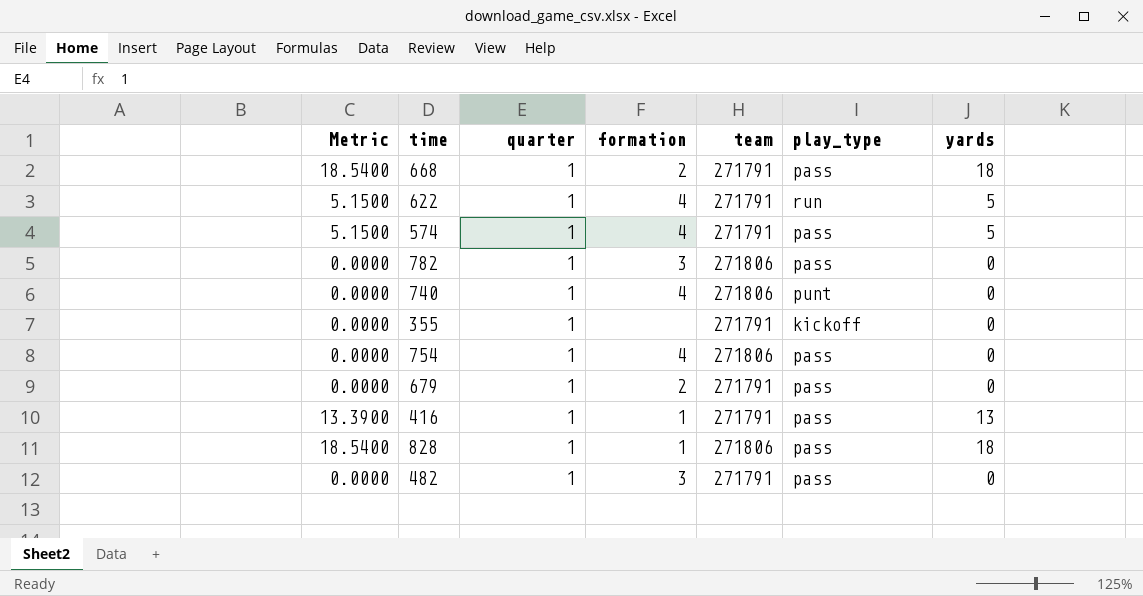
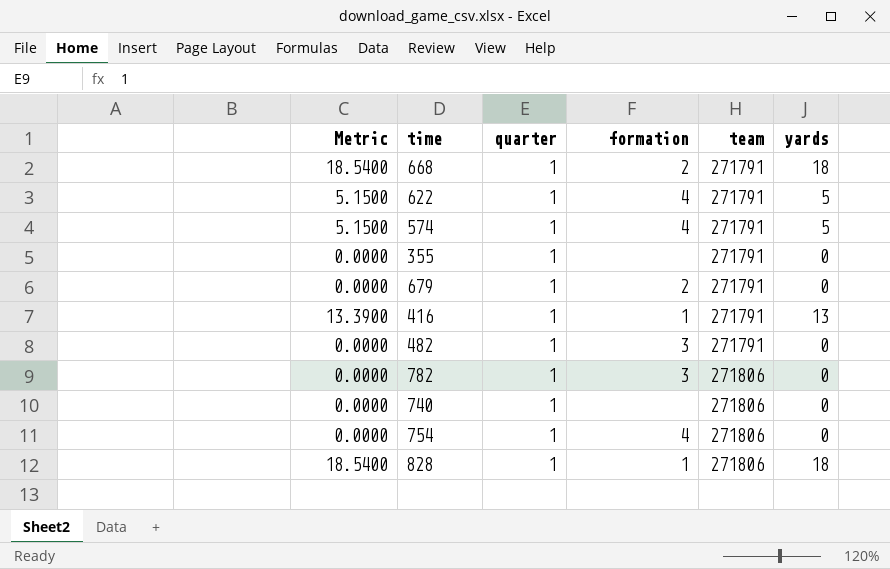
row order: none -> team ascending
column play_type | position: 6 -> none
740 | formation: 4 -> none

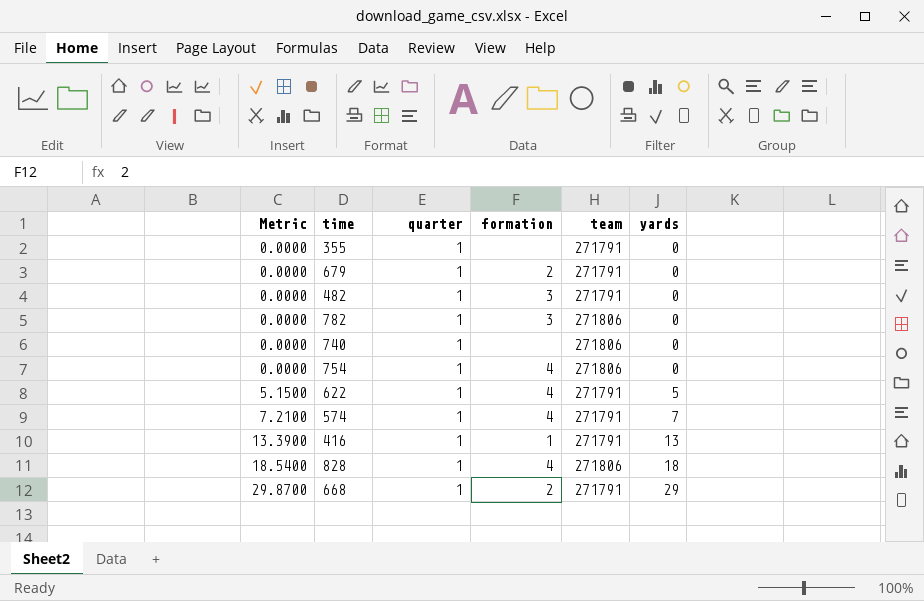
row order: team ascending -> Metric ascending
574 | Metric: 5.1500 -> 7.2100
574 | yards: 5 -> 7
828 | formation: 1 -> 4
668 | Metric: 18.5400 -> 29.8700
668 | yards: 18 -> 29

